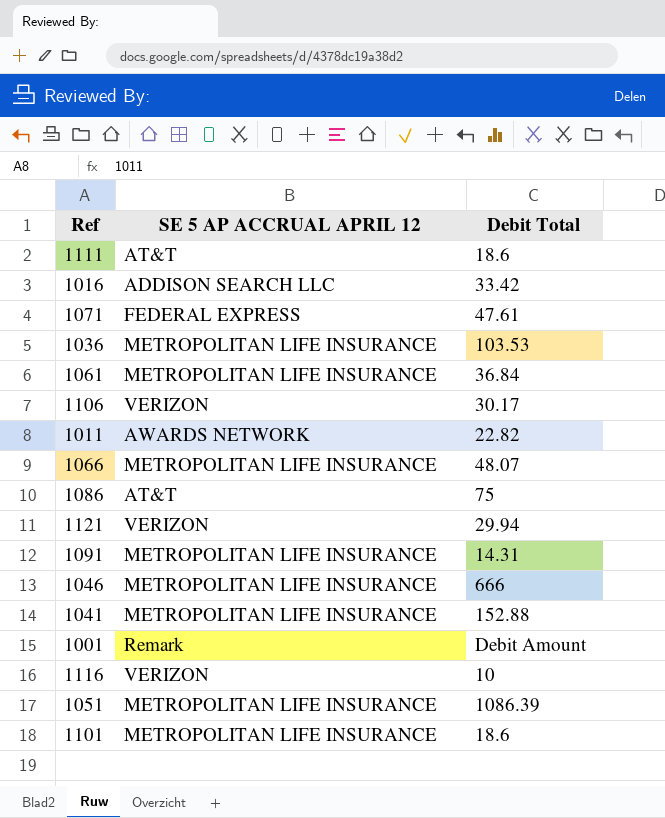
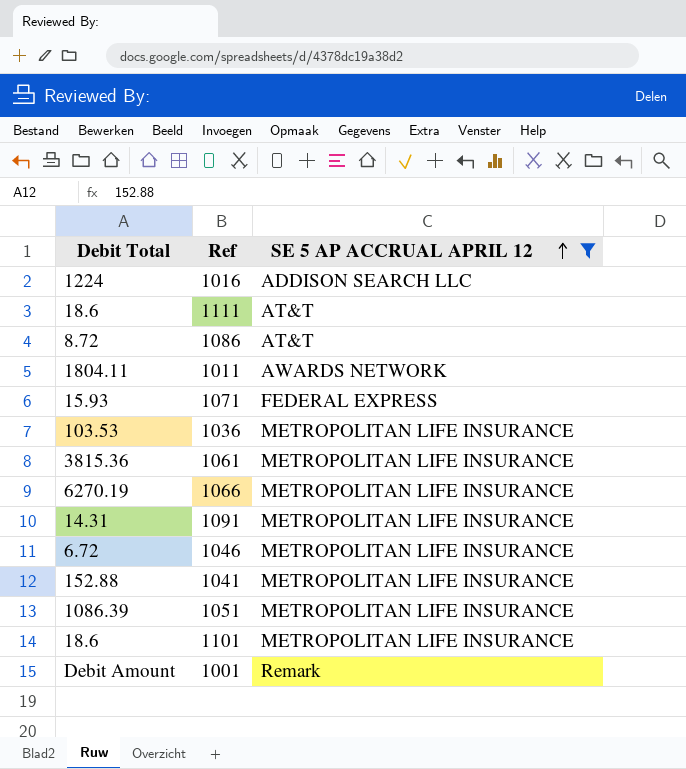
filter: none -> SE 5 AP ACCRUAL APRIL 12 != VERIZON
row order: none -> SE 5 AP ACCRUAL APRIL 12 ascending
column Debit Total | position: 3 -> 1
1016 | Debit Total: 33.42 -> 1224
1086 | Debit Total: 75 -> 8.72
1011 | Debit Total: 22.82 -> 1804.11
1071 | Debit Total: 47.61 -> 15.93
1061 | Debit Total: 36.84 -> 3815.36
1066 | Debit Total: 48.07 -> 6270.19
1046 | Debit Total: 666 -> 6.72

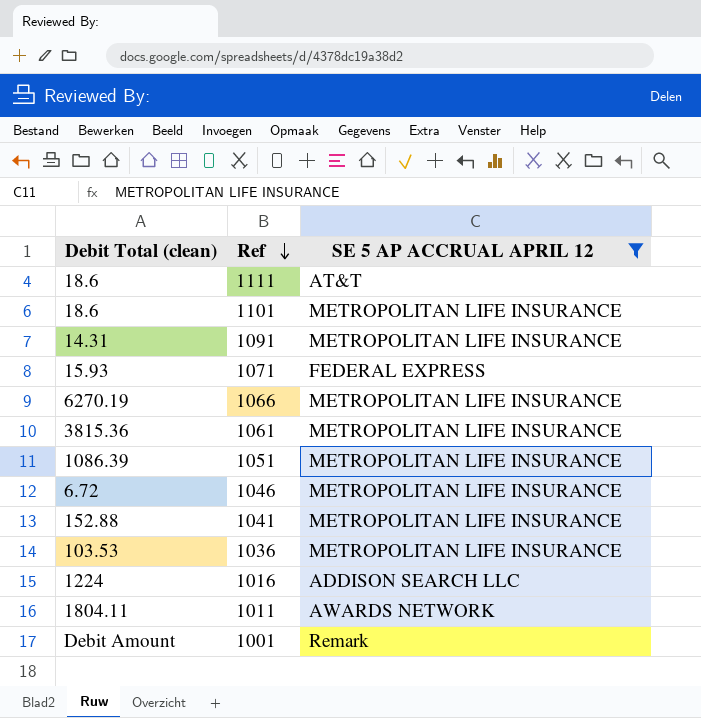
row order: SE 5 AP ACCRUAL APRIL 12 ascending -> Ref descending
column name: Debit Total -> Debit Total (clean)
row 1086: 8.72 | AT&T -> none

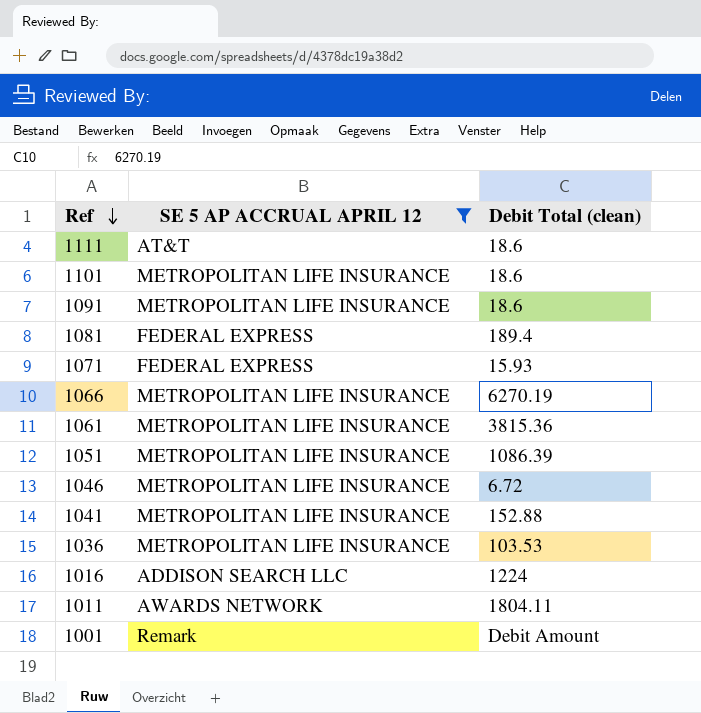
column Debit Total (clean) | position: 1 -> 3
1091 | Debit Total (clean): 14.31 -> 18.6
row 1081: none -> FEDERAL EXPRESS | 189.4

